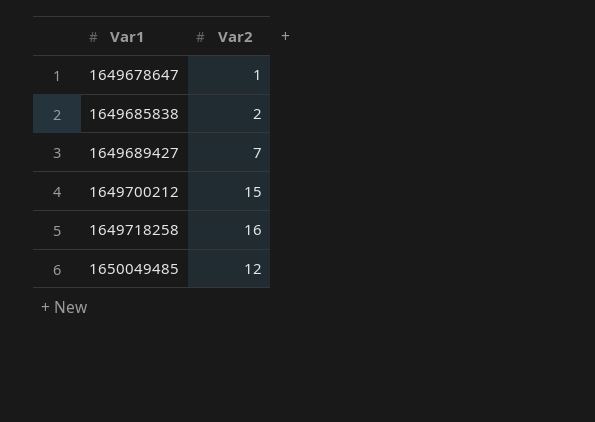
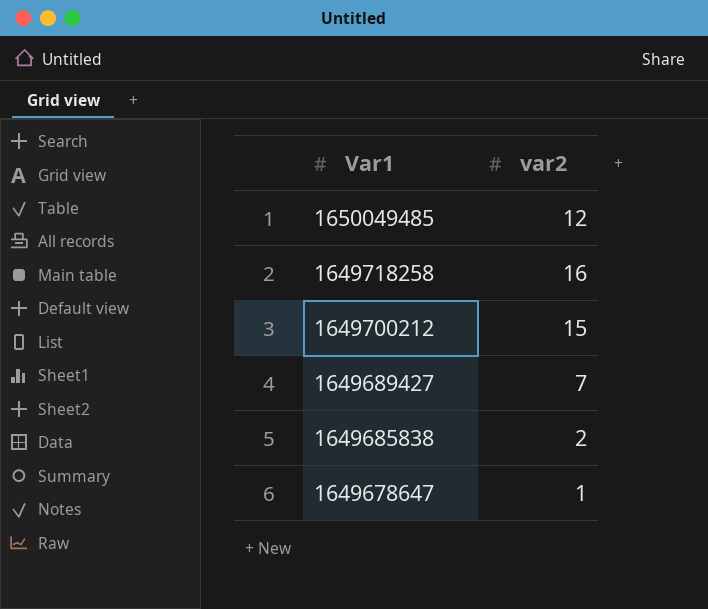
row order: Var1 ascending -> Var1 descending
column name: Var2 -> var2

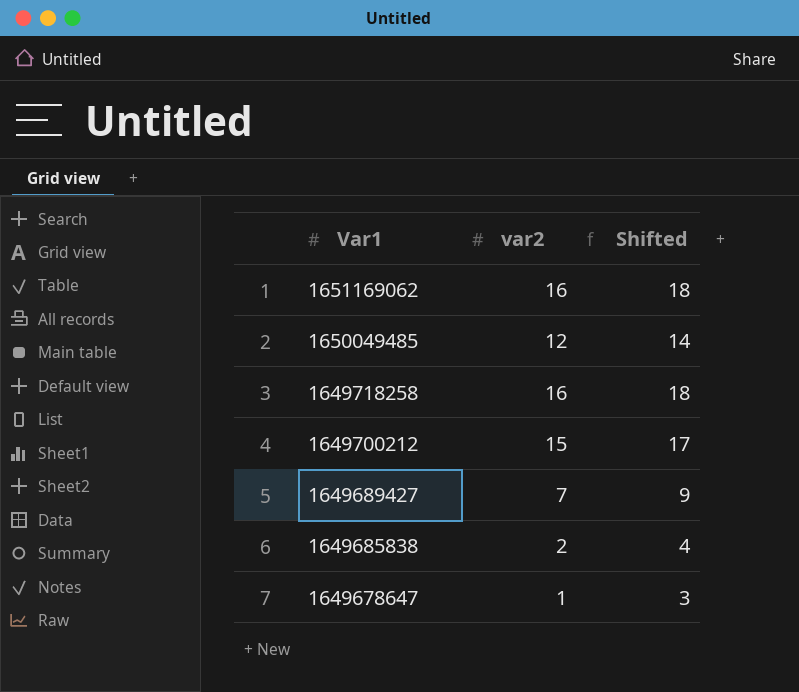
column Shifted | formula: none -> [var2] + 2
row 1651169062: none -> 16 | 18

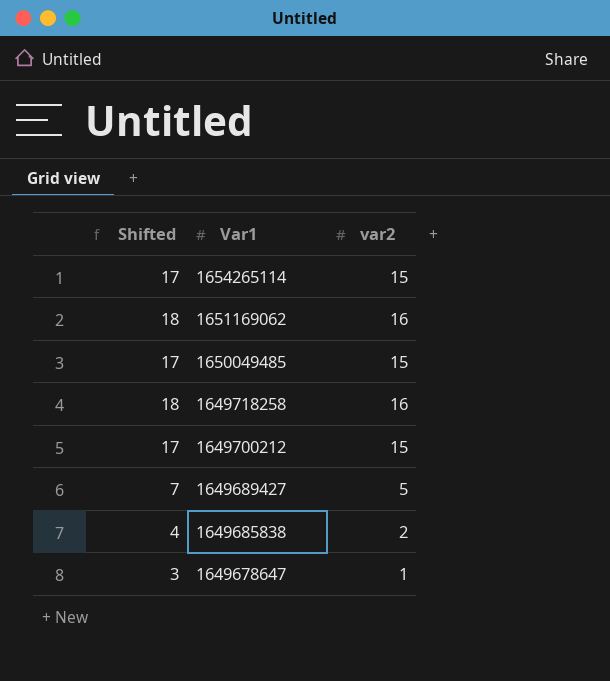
column Shifted | position: 3 -> 1
row 1654265114: none -> 17 | 15
1650049485 | Shifted: 14 -> 17
1650049485 | var2: 12 -> 15
1649689427 | Shifted: 9 -> 7
1649689427 | var2: 7 -> 5

